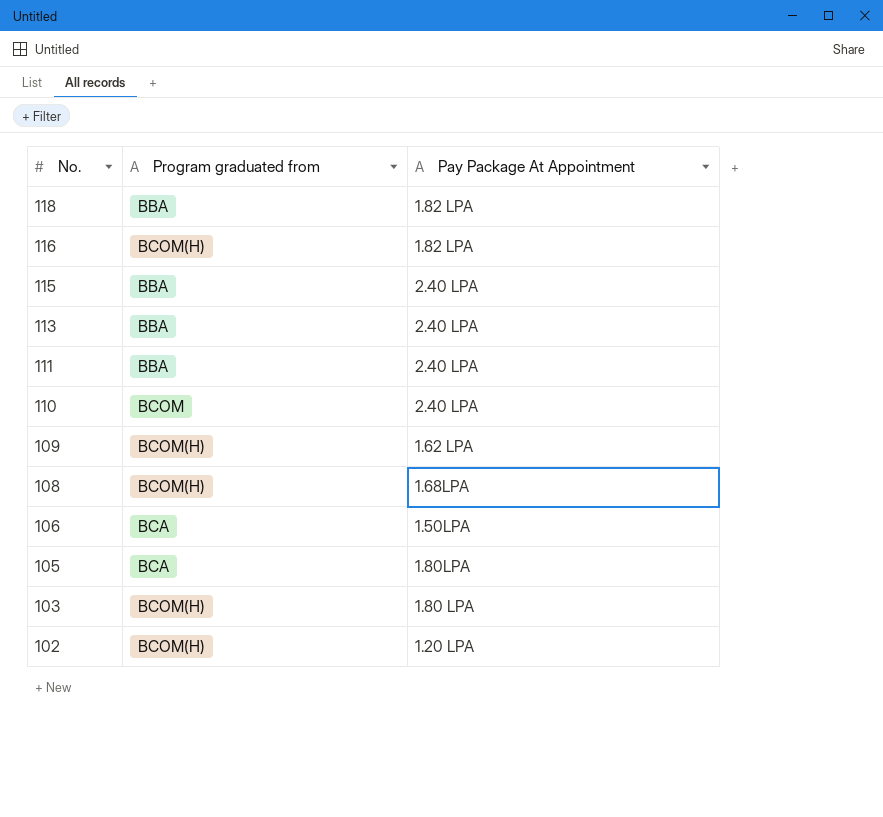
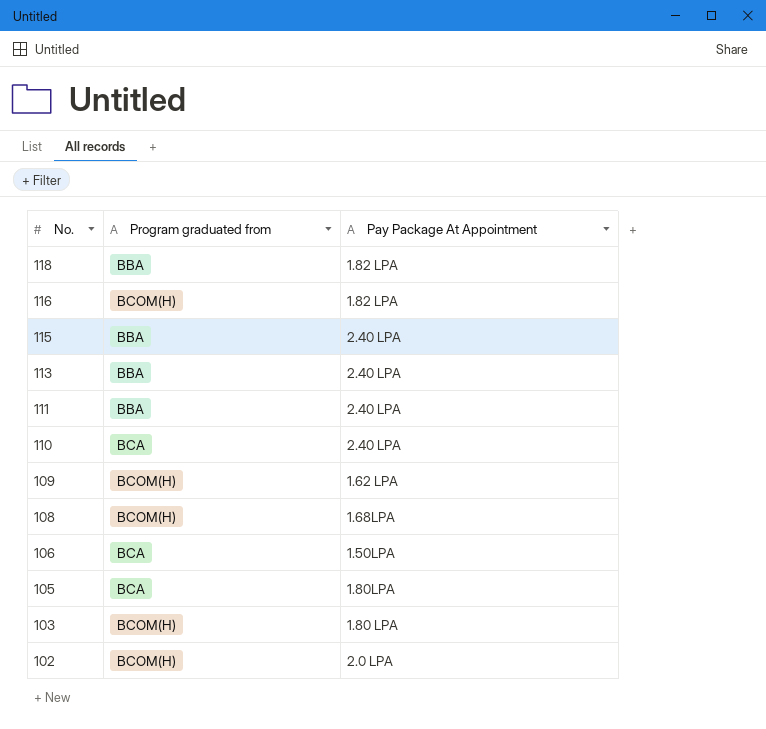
110 | Program graduated from: BCOM -> BCA
102 | Pay Package At Appointment: 1.20 LPA -> 2.0 LPA

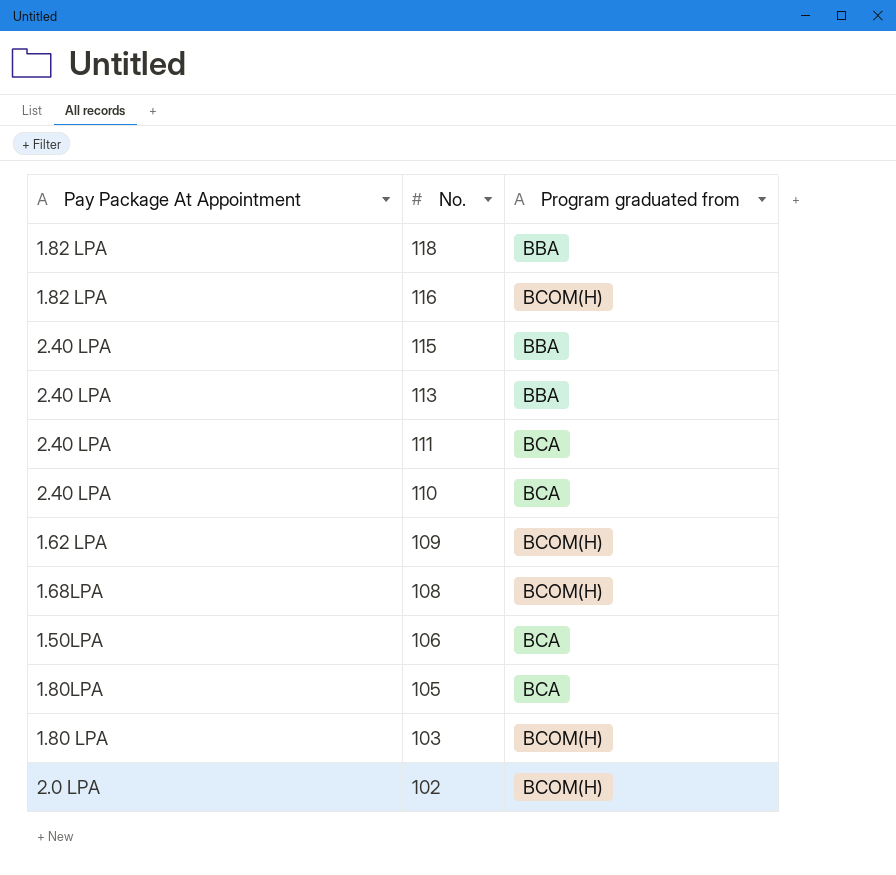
column Pay Package At Appointment | position: 3 -> 1
111 | Program graduated from: BBA -> BCA

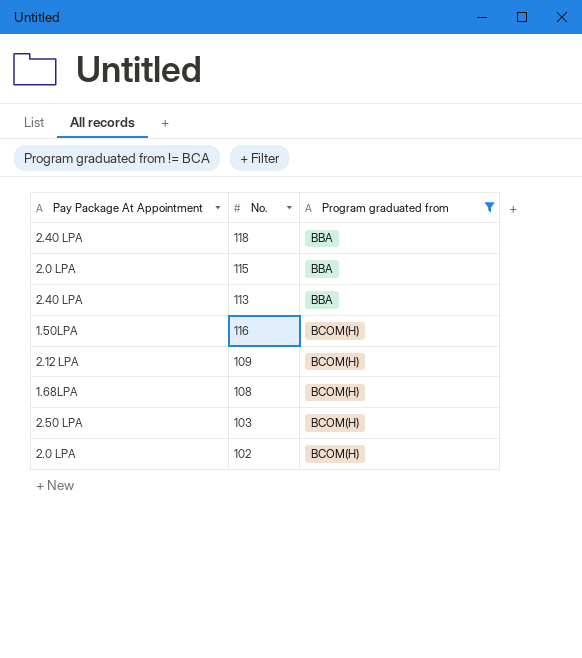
filter: none -> Program graduated from != BCA
row order: No. descending -> Program graduated from ascending
118 | Pay Package At Appointment: 1.82 LPA -> 2.40 LPA
115 | Pay Package At Appointment: 2.40 LPA -> 2.0 LPA
116 | Pay Package At Appointment: 1.82 LPA -> 1.50LPA
109 | Pay Package At Appointment: 1.62 LPA -> 2.12 LPA
103 | Pay Package At Appointment: 1.80 LPA -> 2.50 LPA

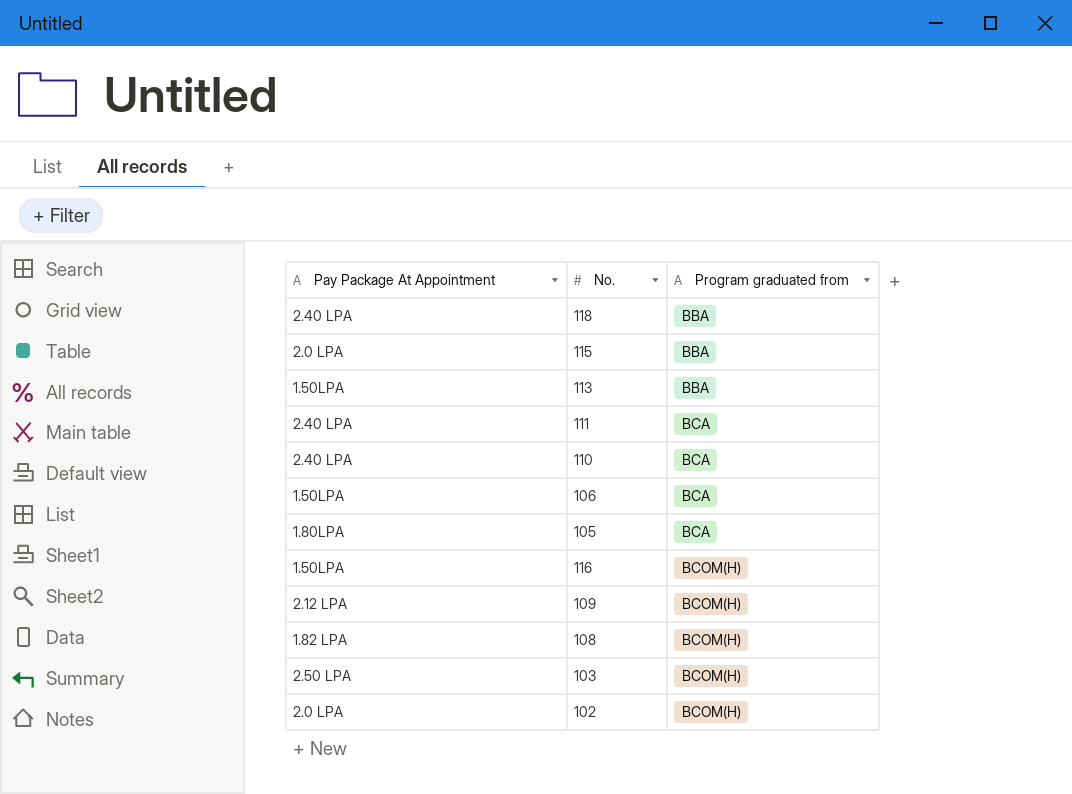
filter: Program graduated from != BCA -> none
113 | Pay Package At Appointment: 2.40 LPA -> 1.50LPA
108 | Pay Package At Appointment: 1.68LPA -> 1.82 LPA

